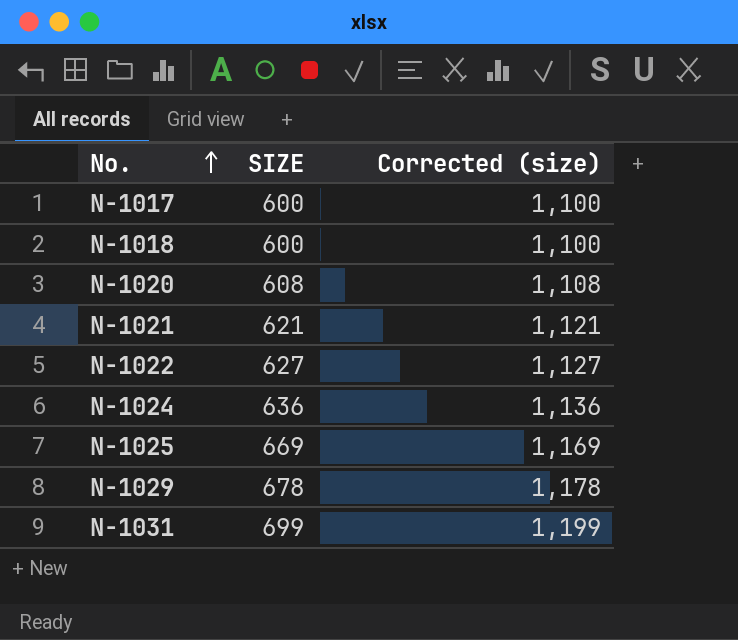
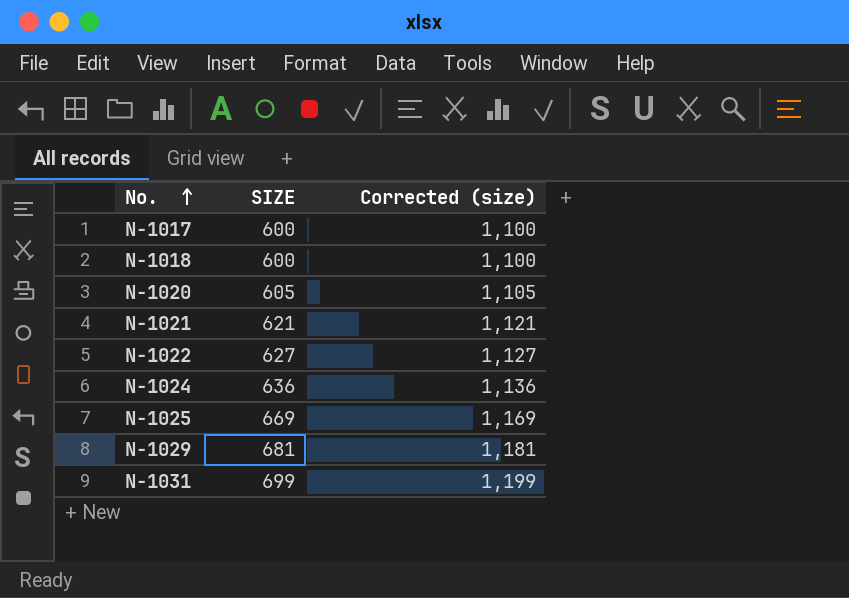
N-1020 | SIZE: 608 -> 605
N-1020 | Corrected (size): 1,108 -> 1,105
N-1029 | SIZE: 678 -> 681
N-1029 | Corrected (size): 1,178 -> 1,181

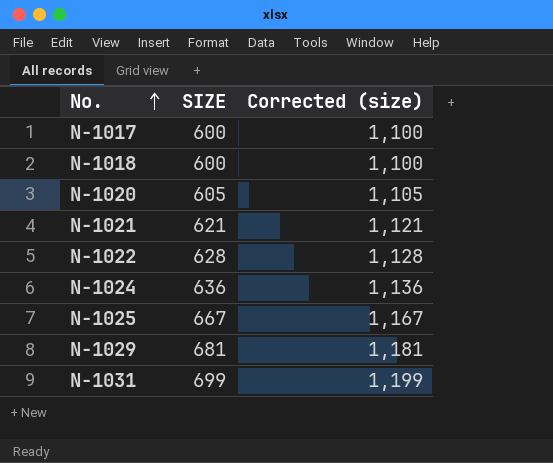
N-1022 | SIZE: 627 -> 628
N-1022 | Corrected (size): 1,127 -> 1,128
N-1025 | SIZE: 669 -> 667
N-1025 | Corrected (size): 1,169 -> 1,167

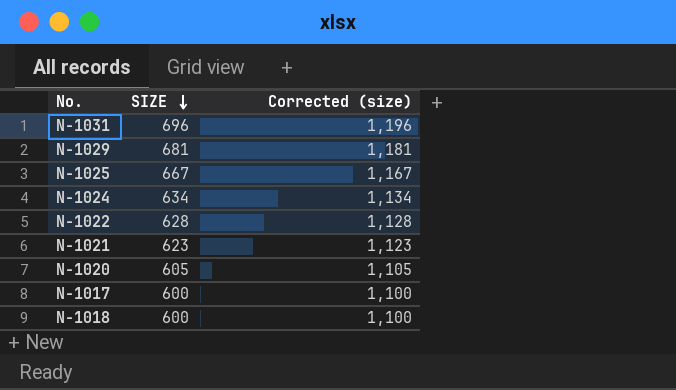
row order: No. ascending -> SIZE descending
N-1031 | SIZE: 699 -> 696
N-1031 | Corrected (size): 1,199 -> 1,196
N-1024 | SIZE: 636 -> 634
N-1024 | Corrected (size): 1,136 -> 1,134
N-1021 | SIZE: 621 -> 623
N-1021 | Corrected (size): 1,121 -> 1,123

